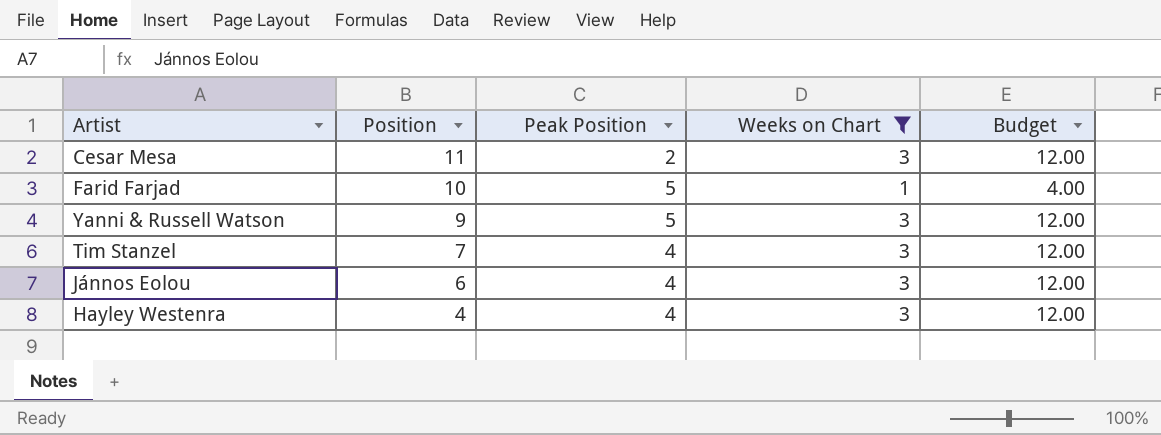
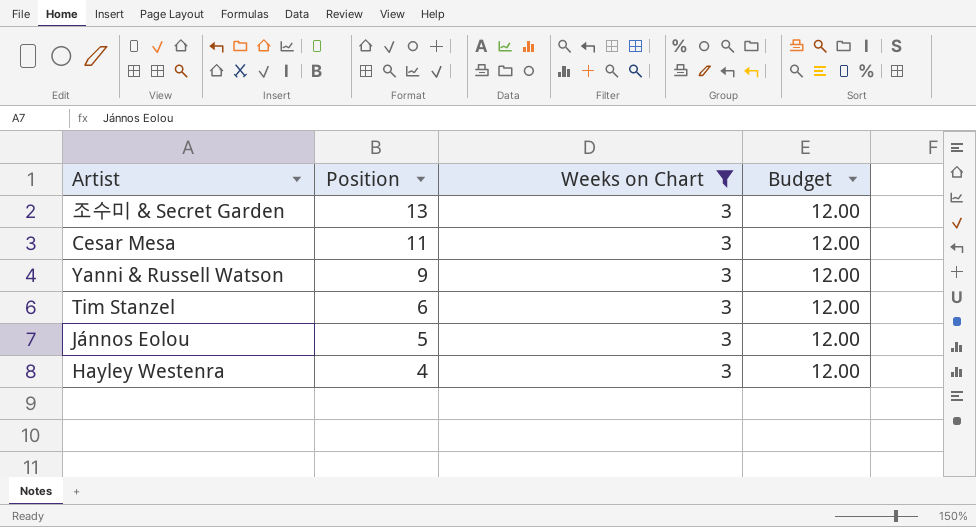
column Peak Position | position: 3 -> none
row Farid Farjad: 10 | 5 | 1 | 4.00 -> none
row 조수미 & Secret Garden: none -> 13 | 3 | 12.00
Tim Stanzel | Position: 7 -> 6
Jánnos Eolou | Position: 6 -> 5

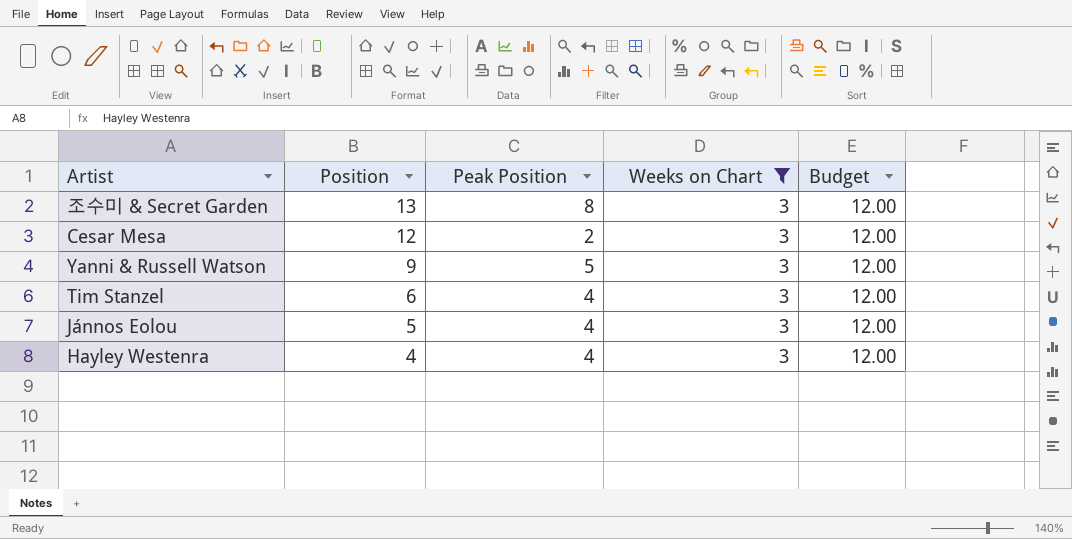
column Peak Position | position: none -> 3
Cesar Mesa | Position: 11 -> 12

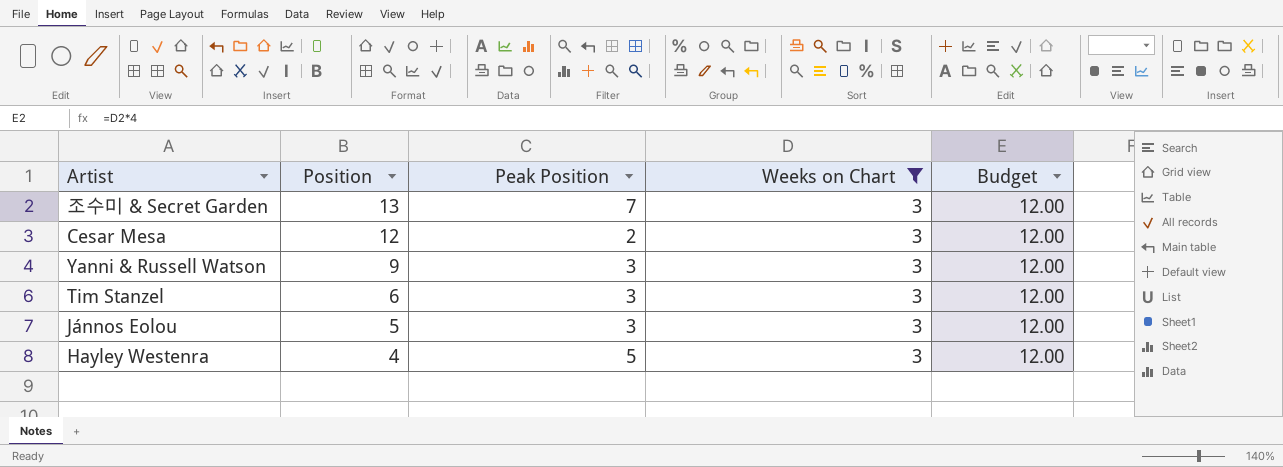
조수미 & Secret Garden | Peak Position: 8 -> 7
Yanni & Russell Watson | Peak Position: 5 -> 3
Tim Stanzel | Peak Position: 4 -> 3
Jánnos Eolou | Peak Position: 4 -> 3
Hayley Westenra | Peak Position: 4 -> 5

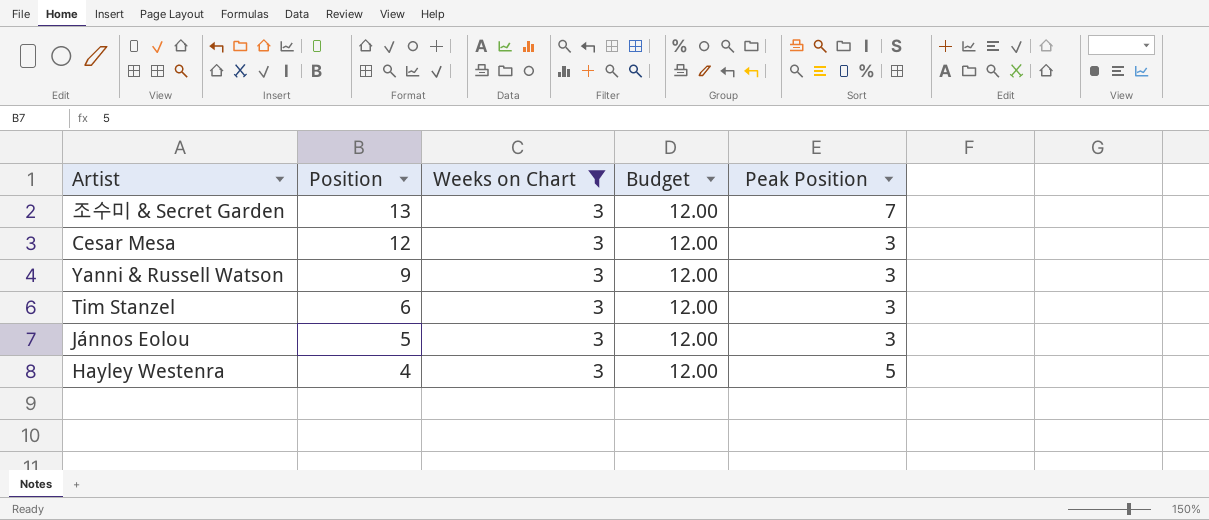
column Peak Position | position: 3 -> 5
Cesar Mesa | Peak Position: 2 -> 3

